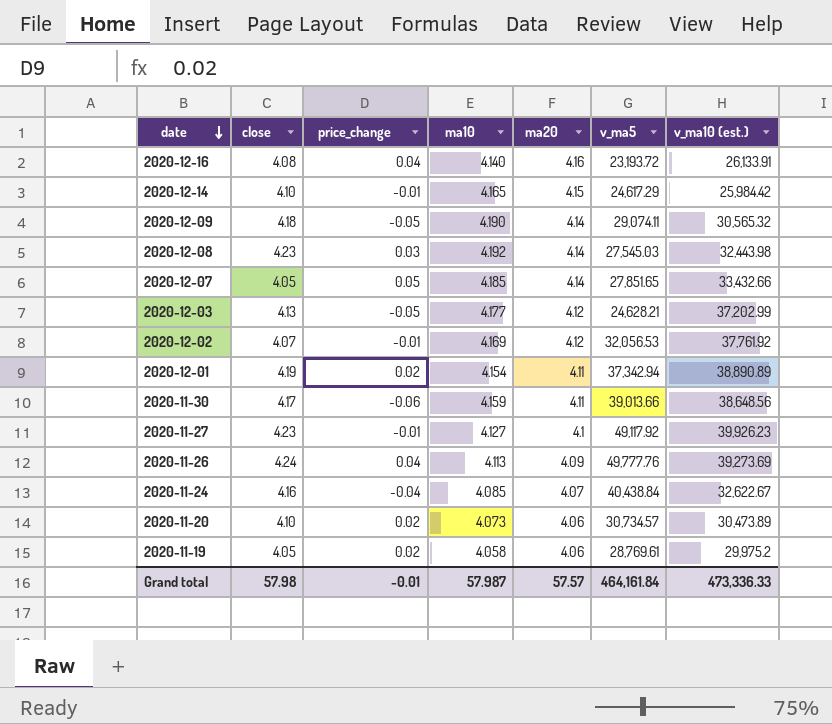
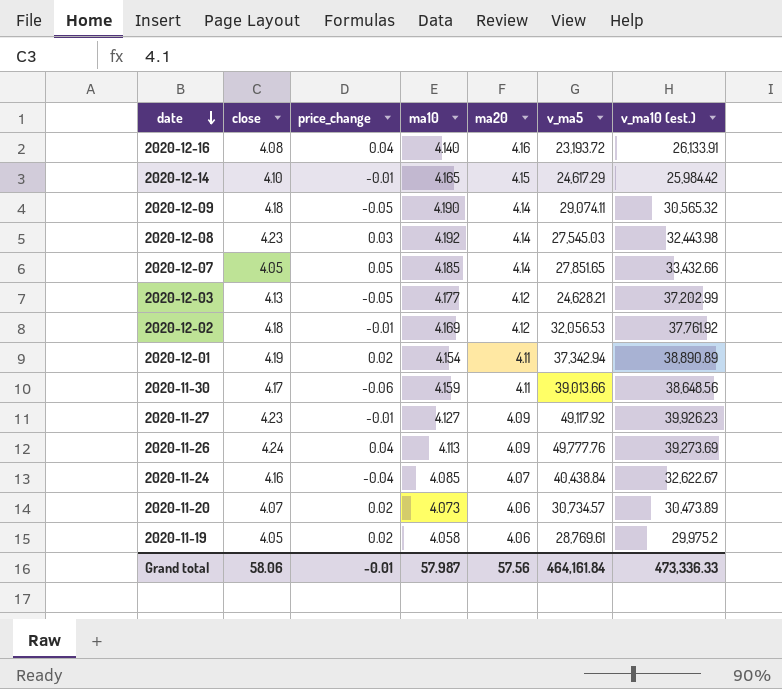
2020-12-02 | close: 4.07 -> 4.18
2020-11-27 | ma20: 4.1 -> 4.09
2020-11-20 | close: 4.10 -> 4.07
Grand total | close: 57.98 -> 58.06
Grand total | ma20: 57.57 -> 57.56

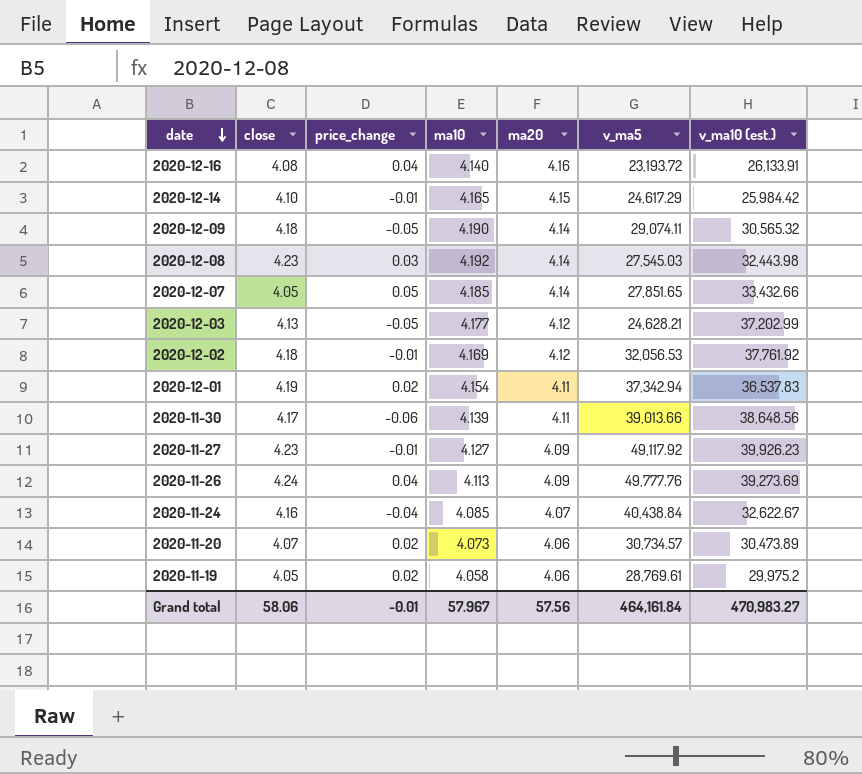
2020-12-01 | v_ma10 (est.): 38,890.89 -> 36,537.83
2020-11-30 | ma10: 4.159 -> 4.139
Grand total | ma10: 57.987 -> 57.967
Grand total | v_ma10 (est.): 473,336.33 -> 470,983.27

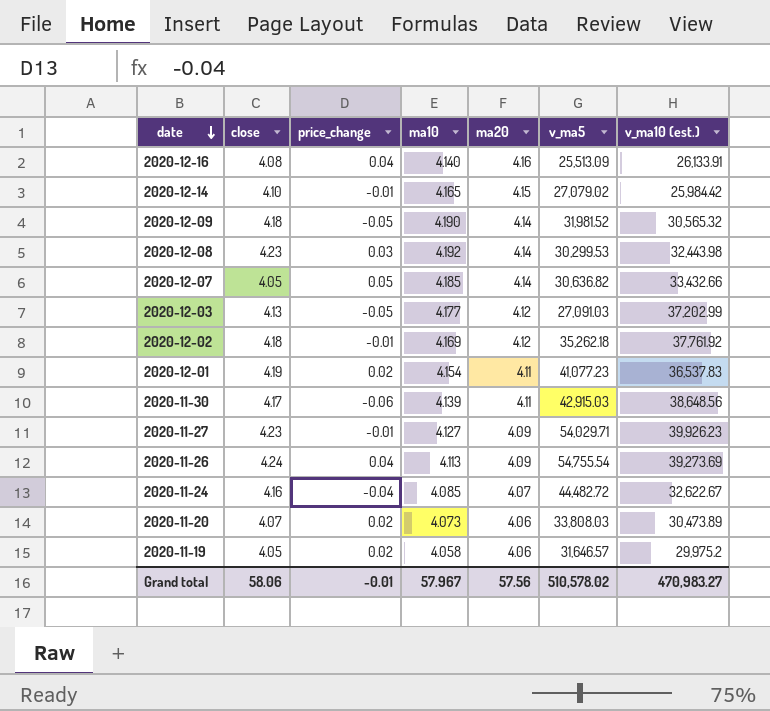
2020-12-16 | v_ma5: 23,193.72 -> 25,513.09
2020-12-14 | v_ma5: 24,617.29 -> 27,079.02
2020-12-09 | v_ma5: 29,074.11 -> 31,981.52
2020-12-08 | v_ma5: 27,545.03 -> 30,299.53
2020-12-07 | v_ma5: 27,851.65 -> 30,636.82
2020-12-03 | v_ma5: 24,628.21 -> 27,091.03
2020-12-02 | v_ma5: 32,056.53 -> 35,262.18
2020-12-01 | v_ma5: 37,342.94 -> 41,077.23
2020-11-30 | v_ma5: 39,013.66 -> 42,915.03
2020-11-27 | v_ma5: 49,117.92 -> 54,029.71
2020-11-26 | v_ma5: 49,777.76 -> 54,755.54
2020-11-24 | v_ma5: 40,438.84 -> 44,482.72
2020-11-20 | v_ma5: 30,734.57 -> 33,808.03
2020-11-19 | v_ma5: 28,769.61 -> 31,646.57
Grand total | v_ma5: 464,161.84 -> 510,578.02

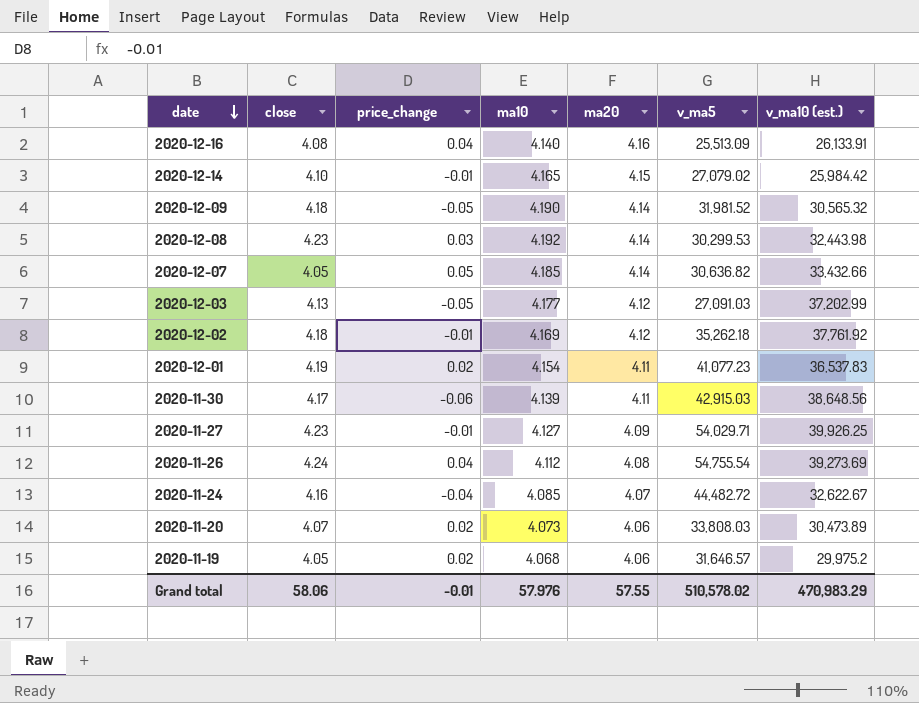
2020-11-27 | v_ma10 (est.): 39,926.23 -> 39,926.25
2020-11-26 | ma10: 4.113 -> 4.112
2020-11-26 | ma20: 4.09 -> 4.08
2020-11-19 | ma10: 4.058 -> 4.068
Grand total | ma10: 57.967 -> 57.976
Grand total | ma20: 57.56 -> 57.55
Grand total | v_ma10 (est.): 470,983.27 -> 470,983.29

